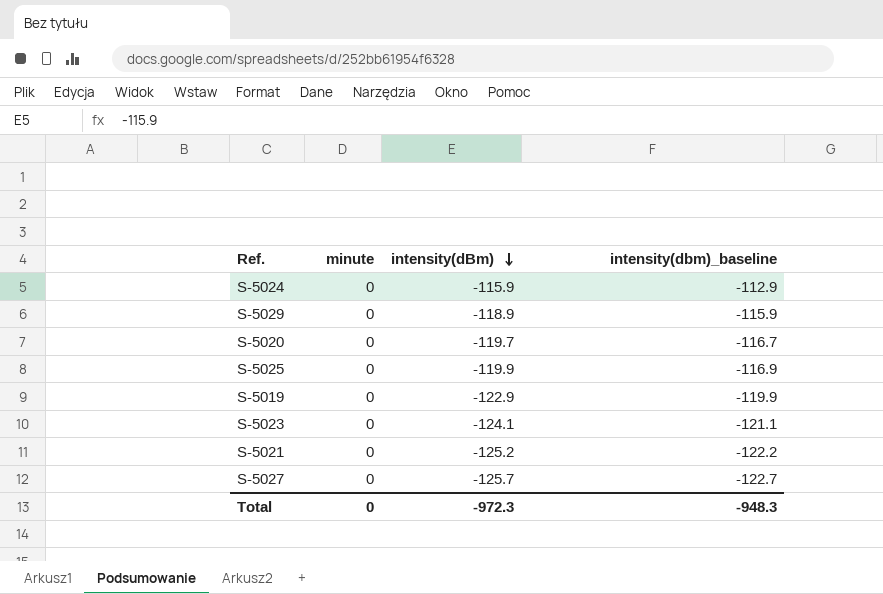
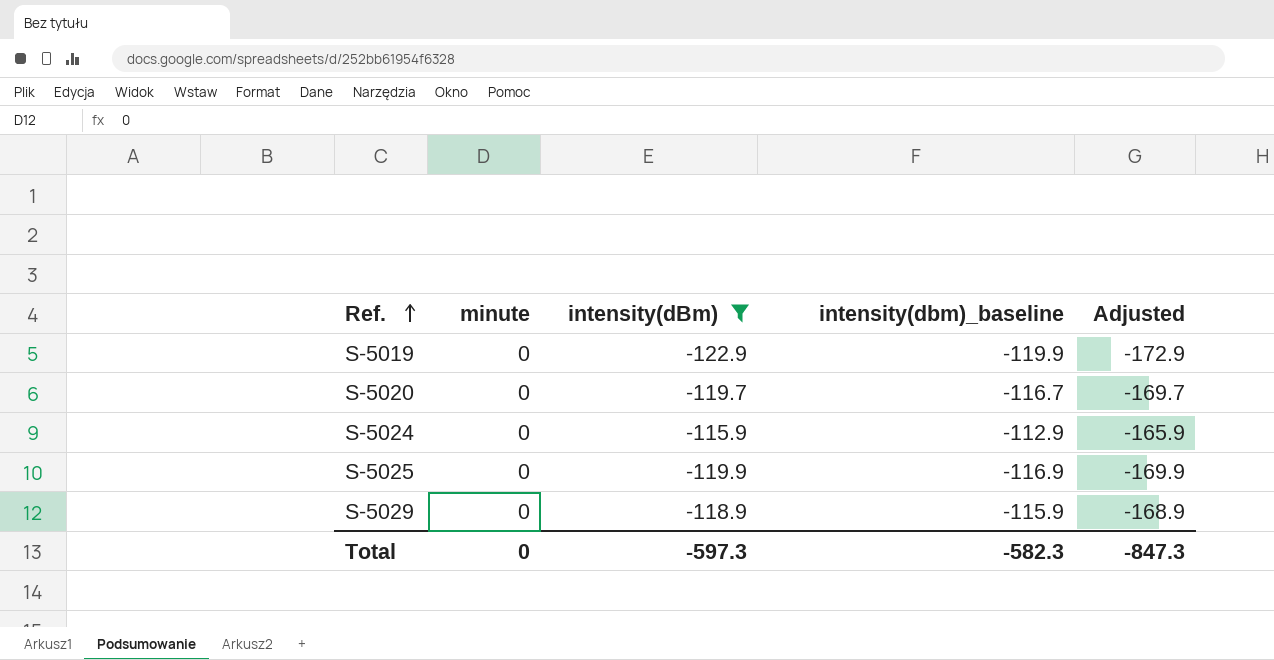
filter: none -> intensity(dBm) >= -122.9
row order: intensity(dBm) descending -> Ref. ascending
column Adjusted | formula: none -> [intensity(dBm)] - 50
Total | intensity(dBm): -972.3 -> -597.3
Total | intensity(dbm)_baseline: -948.3 -> -582.3

